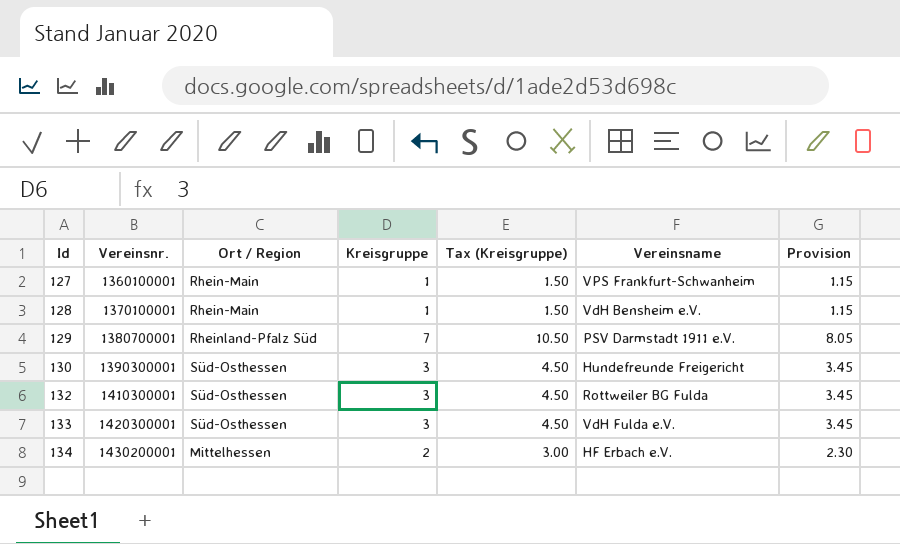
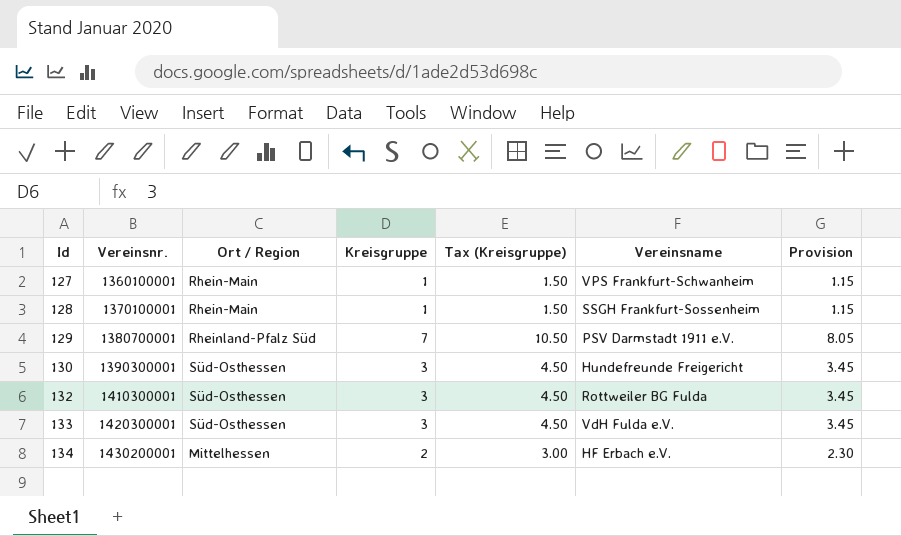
128 | Vereinsname: VdH Bensheim e.V. -> SSGH Frankfurt-Sossenheim

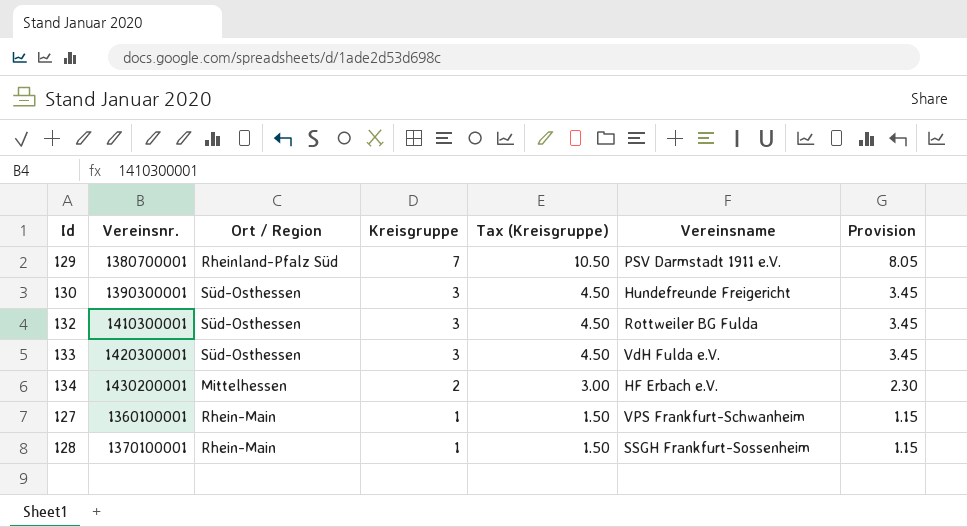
row order: Id ascending -> Kreisgruppe descending

